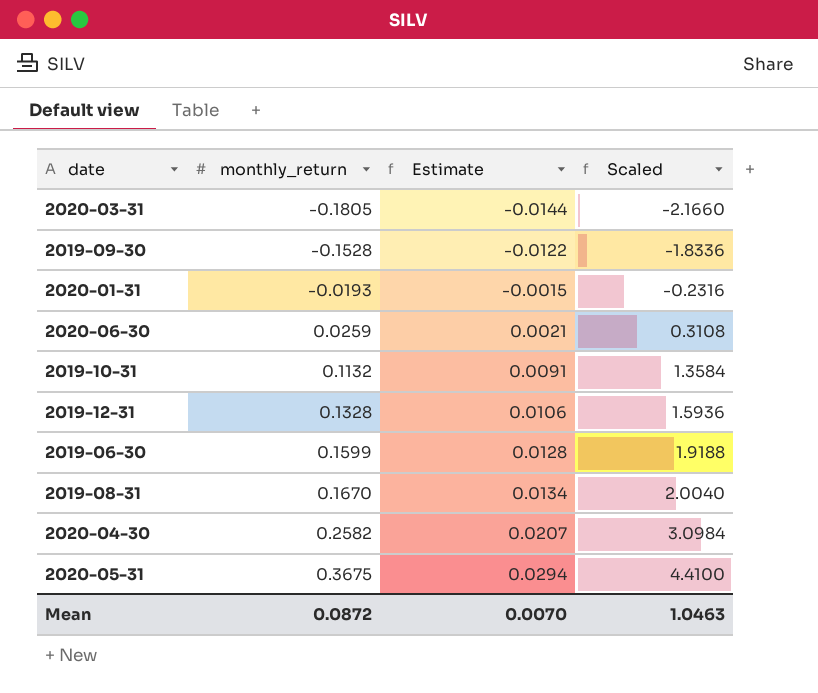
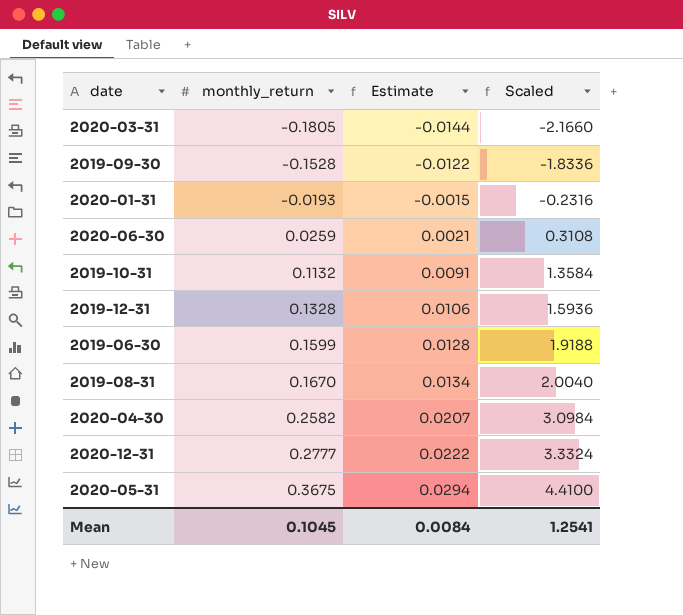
row 2020-12-31: none -> 0.2777 | 0.0222 | 3.3324
Mean | monthly_return: 0.0872 -> 0.1045
Mean | Estimate: 0.0070 -> 0.0084
Mean | Scaled: 1.0463 -> 1.2541

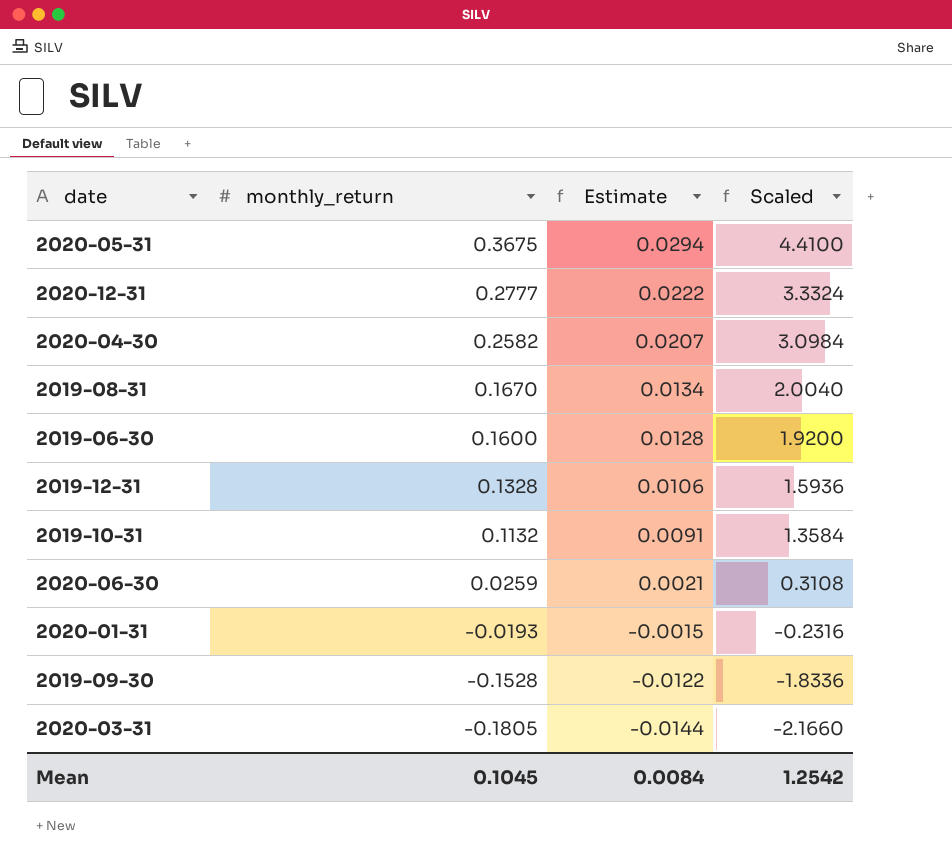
row order: monthly_return ascending -> monthly_return descending
2019-06-30 | monthly_return: 0.1599 -> 0.1600
2019-06-30 | Scaled: 1.9188 -> 1.9200
Mean | Scaled: 1.2541 -> 1.2542

